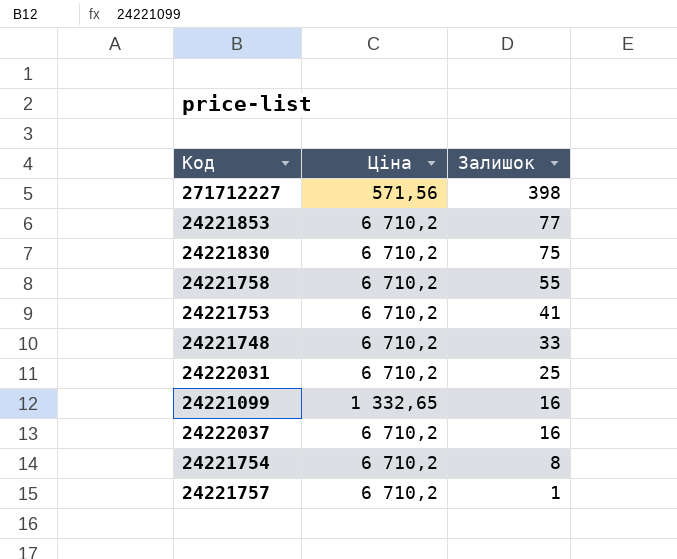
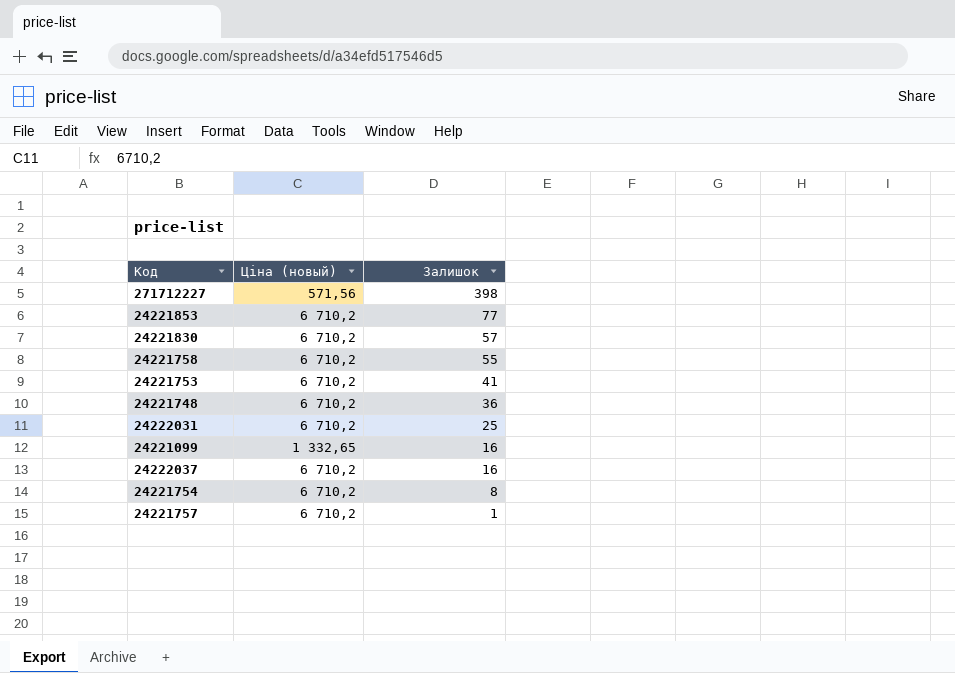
column name: Ціна -> Ціна (новый)
24221830 | Залишок: 75 -> 57
24221748 | Залишок: 33 -> 36

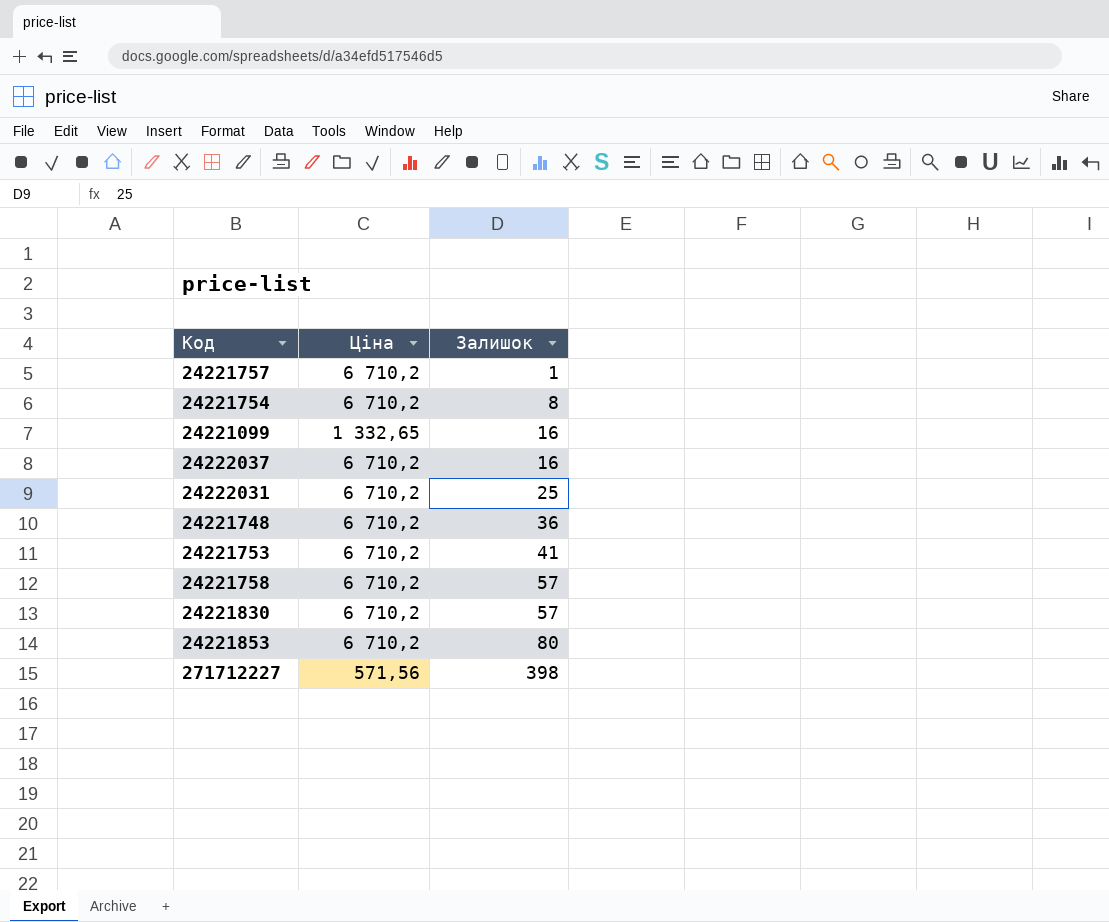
row order: Залишок descending -> Залишок ascending
column name: Ціна (новый) -> Ціна
24221758 | Залишок: 55 -> 57
24221853 | Залишок: 77 -> 80

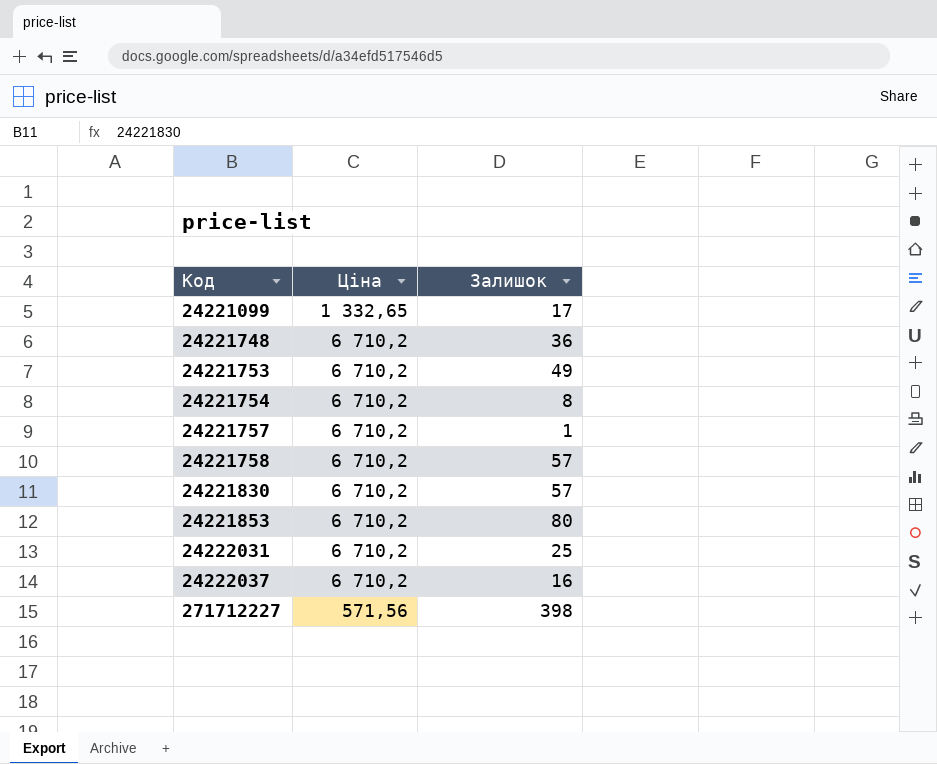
row order: Залишок ascending -> Код ascending
24221099 | Залишок: 16 -> 17
24221753 | Залишок: 41 -> 49

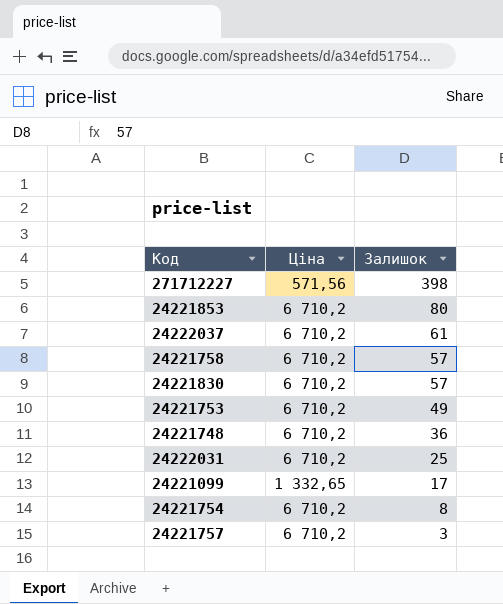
row order: Код ascending -> Залишок descending
24222037 | Залишок: 16 -> 61
24221757 | Залишок: 1 -> 3

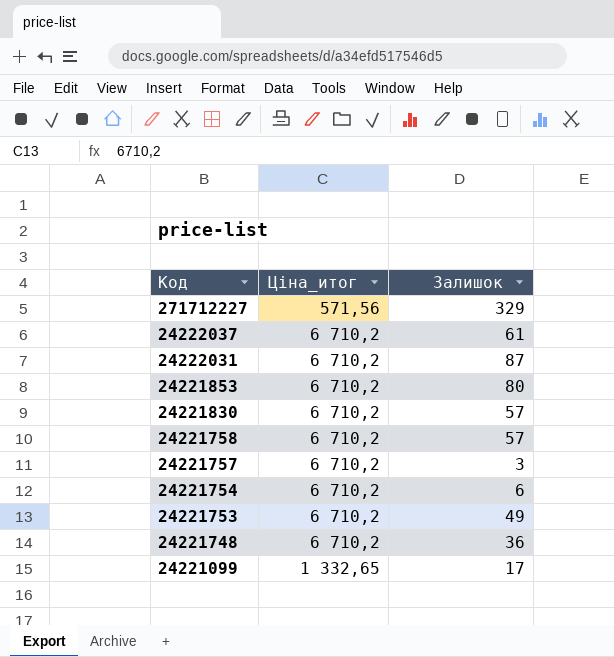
row order: Залишок descending -> Код descending
column name: Ціна -> Ціна_итог
271712227 | Залишок: 398 -> 329
24222031 | Залишок: 25 -> 87
24221754 | Залишок: 8 -> 6

